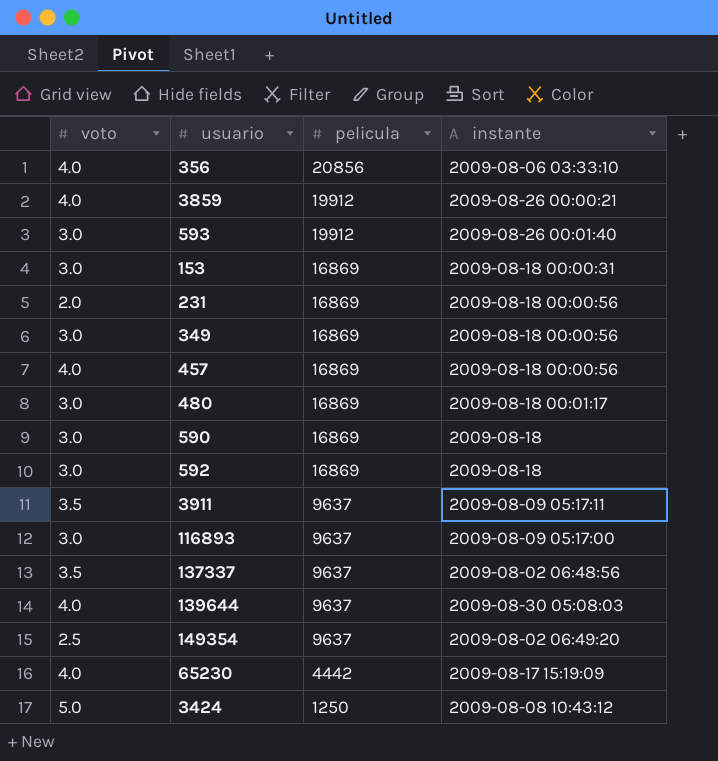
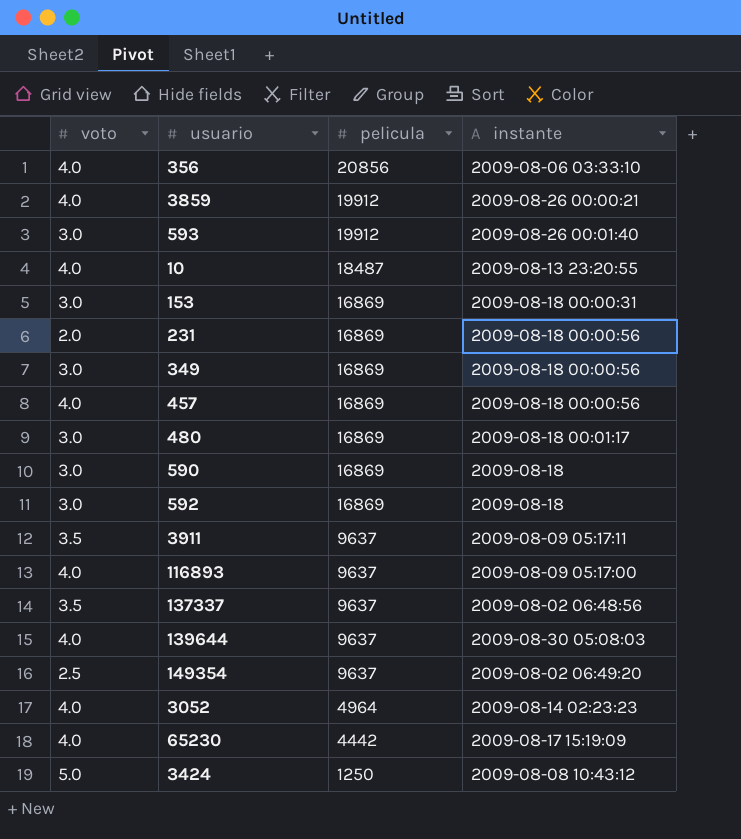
row 10: none -> 4.0 | 18487 | 2009-08-13 23:20:55
116893 | voto: 3.0 -> 4.0
row 3052: none -> 4.0 | 4964 | 2009-08-14 02:23:23

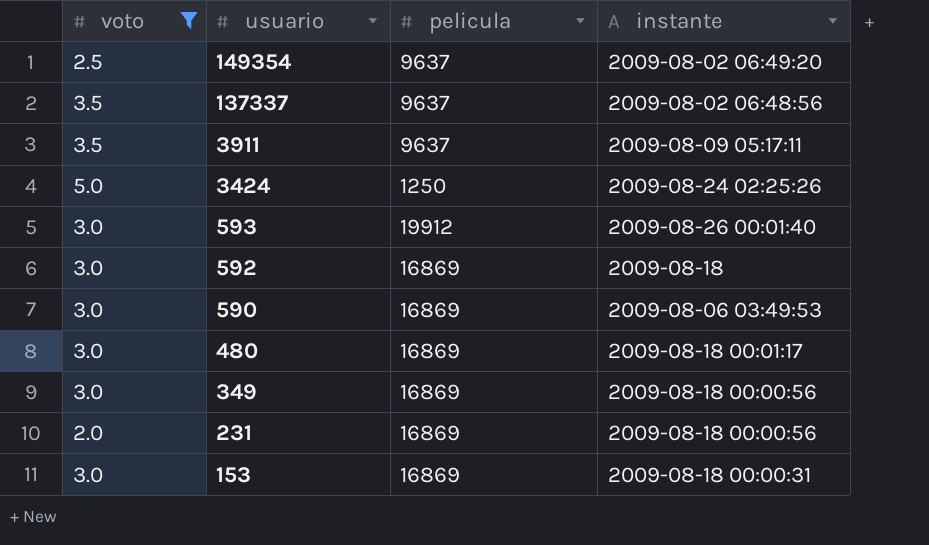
filter: none -> voto != 4.0
row order: pelicula descending -> usuario descending
3424 | instante: 2009-08-08 10:43:12 -> 2009-08-24 02:25:26
590 | instante: 2009-08-18 -> 2009-08-06 03:49:53

